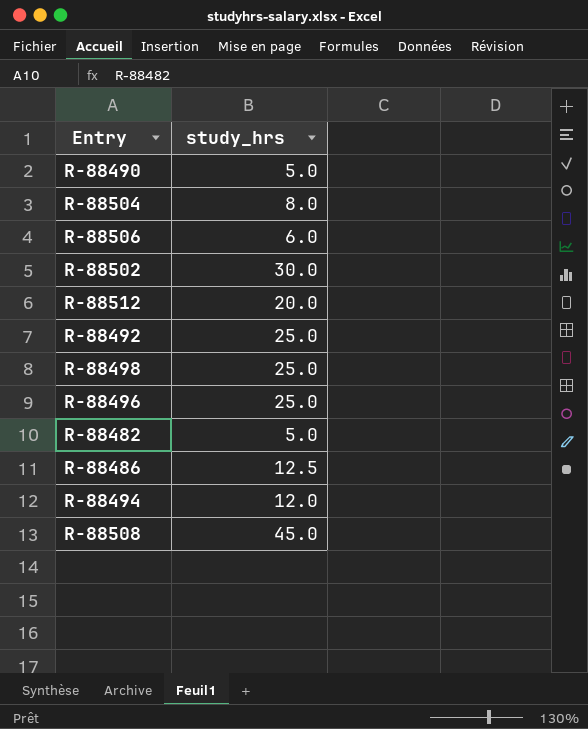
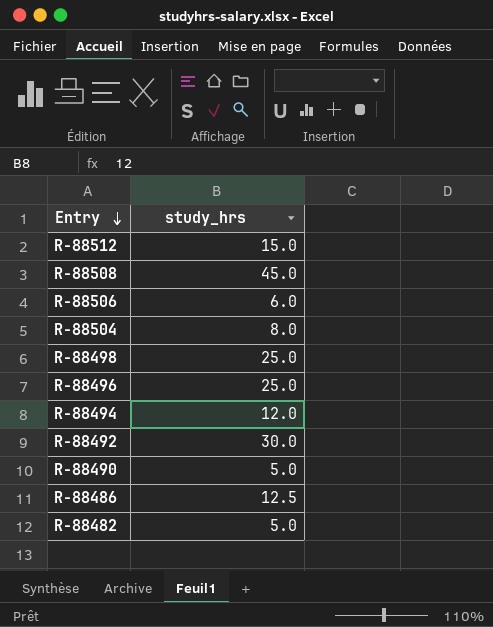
row order: none -> Entry descending
row R-88502: 30.0 -> none
R-88512 | study_hrs: 20.0 -> 15.0
R-88492 | study_hrs: 25.0 -> 30.0

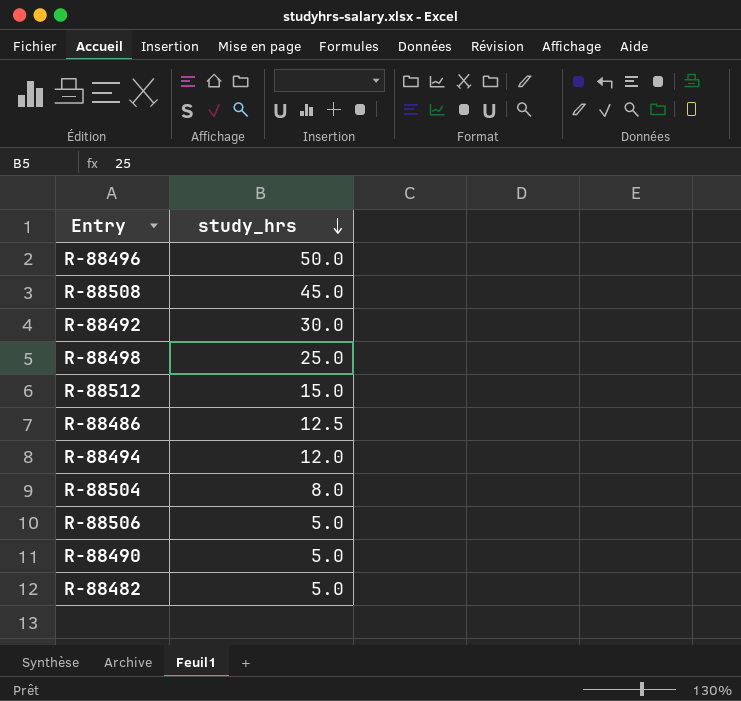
row order: Entry descending -> study_hrs descending
R-88496 | study_hrs: 25.0 -> 50.0
R-88506 | study_hrs: 6.0 -> 5.0

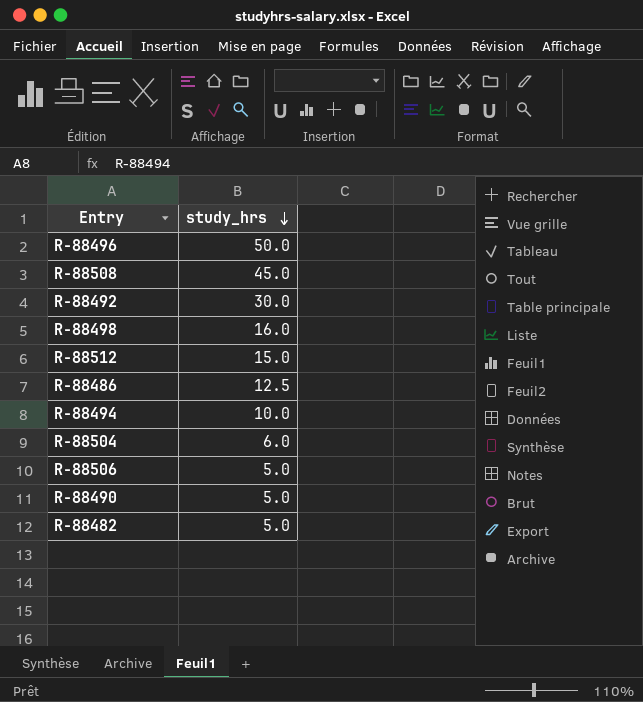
R-88498 | study_hrs: 25.0 -> 16.0
R-88494 | study_hrs: 12.0 -> 10.0
R-88504 | study_hrs: 8.0 -> 6.0

